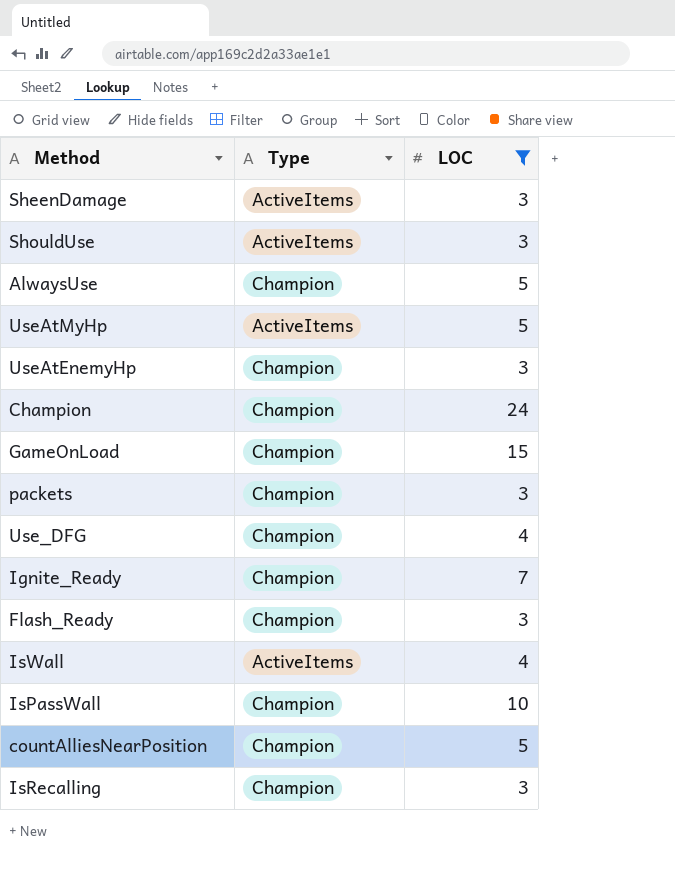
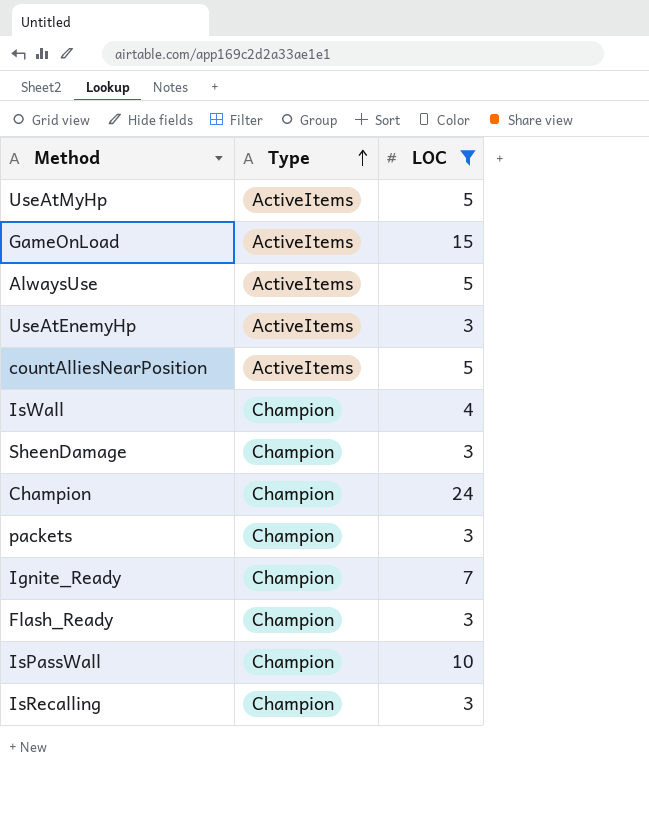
row order: none -> Type ascending
row ShouldUse: ActiveItems | 3 -> none
row Use_DFG: Champion | 4 -> none
GameOnLoad | Type: Champion -> ActiveItems
AlwaysUse | Type: Champion -> ActiveItems
UseAtEnemyHp | Type: Champion -> ActiveItems
countAlliesNearPosition | Type: Champion -> ActiveItems
IsWall | Type: ActiveItems -> Champion
SheenDamage | Type: ActiveItems -> Champion

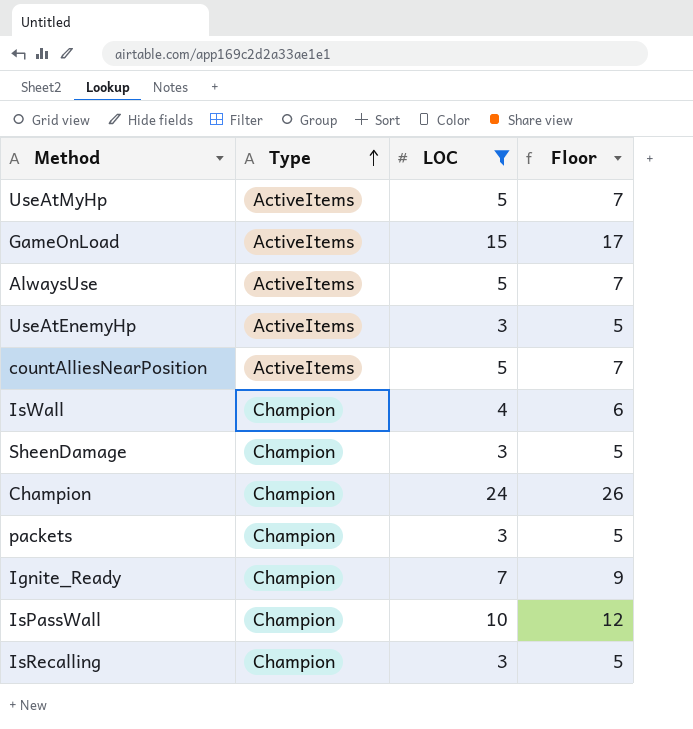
column Floor | formula: none -> [LOC] + 2
row Flash_Ready: Champion | 3 -> none

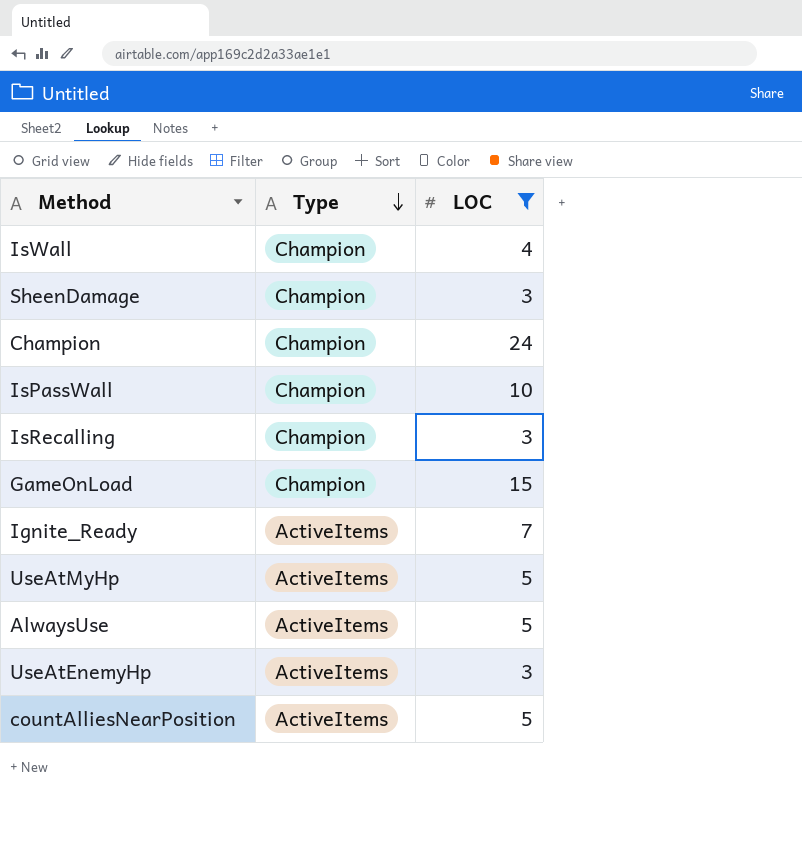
row order: Type ascending -> Type descending
column Floor | formula: [LOC] + 2 -> none
row packets: Champion | 3 | 5 -> none
GameOnLoad | Type: ActiveItems -> Champion
Ignite_Ready | Type: Champion -> ActiveItems

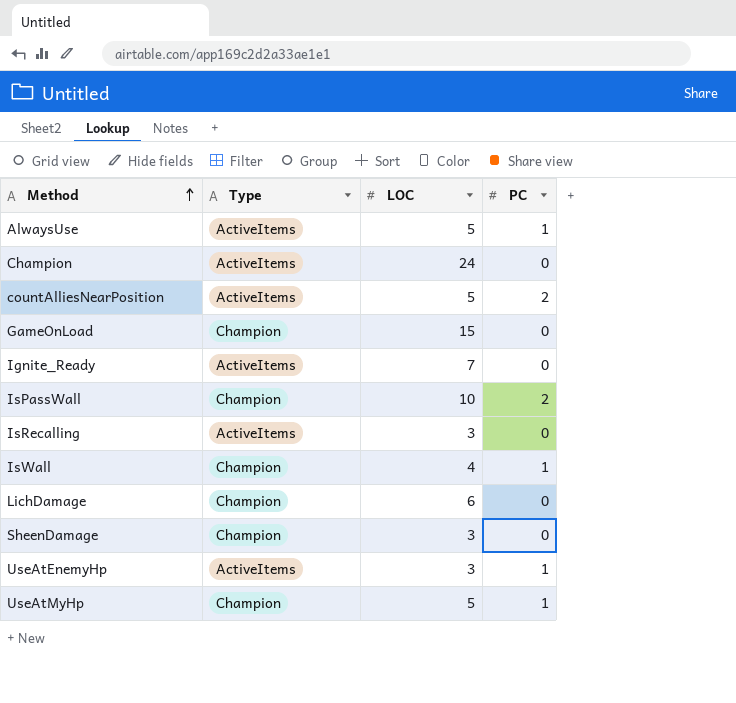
filter: LOC != 6 -> none
row order: Type descending -> Method ascending
column PC | position: none -> 4
Champion | Type: Champion -> ActiveItems
IsRecalling | Type: Champion -> ActiveItems
UseAtMyHp | Type: ActiveItems -> Champion

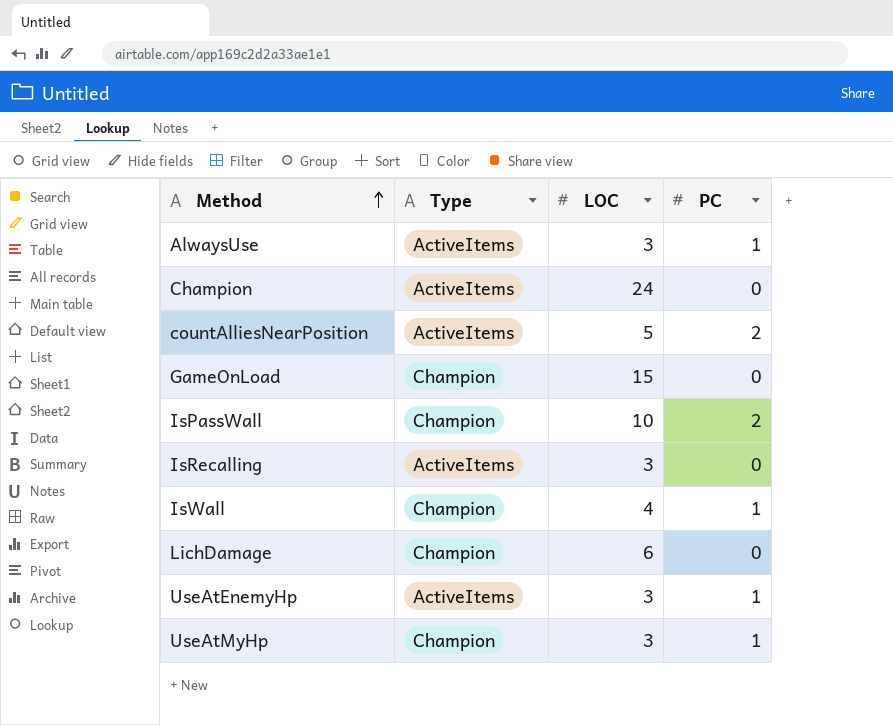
row Ignite_Ready: ActiveItems | 7 | 0 -> none
row SheenDamage: Champion | 3 | 0 -> none
AlwaysUse | LOC: 5 -> 3
UseAtMyHp | LOC: 5 -> 3

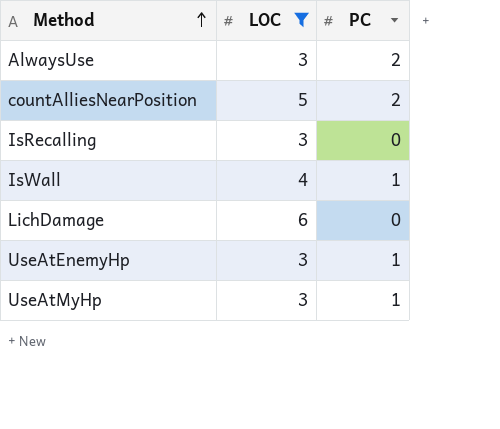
filter: none -> LOC <= 6
column Type | position: 2 -> none
AlwaysUse | PC: 1 -> 2

